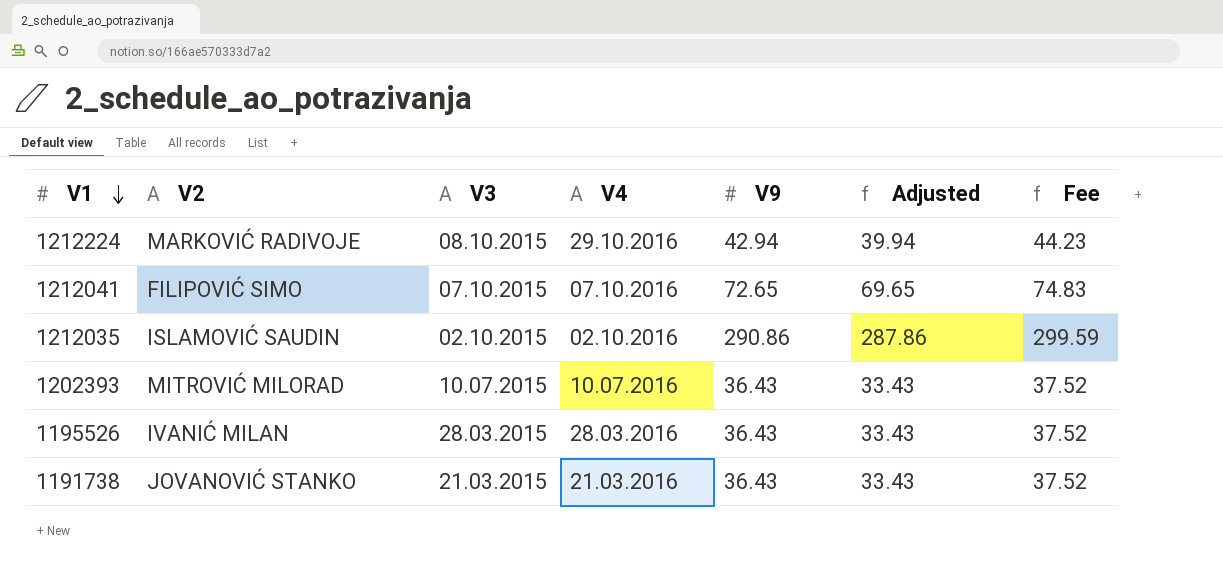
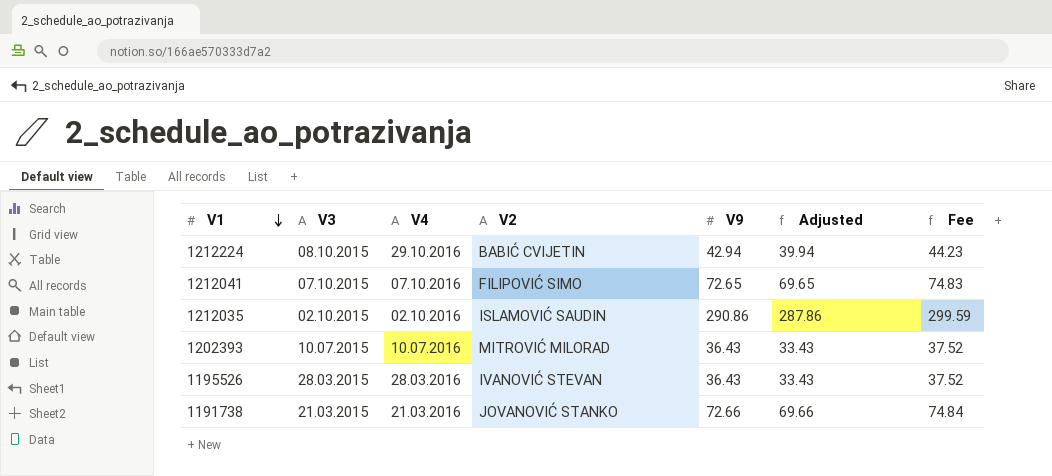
column V2 | position: 2 -> 4
1212224 | V2: MARKOVIĆ RADIVOJE -> BABIĆ CVIJETIN
1195526 | V2: IVANIĆ MILAN -> IVANOVIĆ STEVAN
1191738 | V9: 36.43 -> 72.66
1191738 | Adjusted: 33.43 -> 69.66
1191738 | Fee: 37.52 -> 74.84

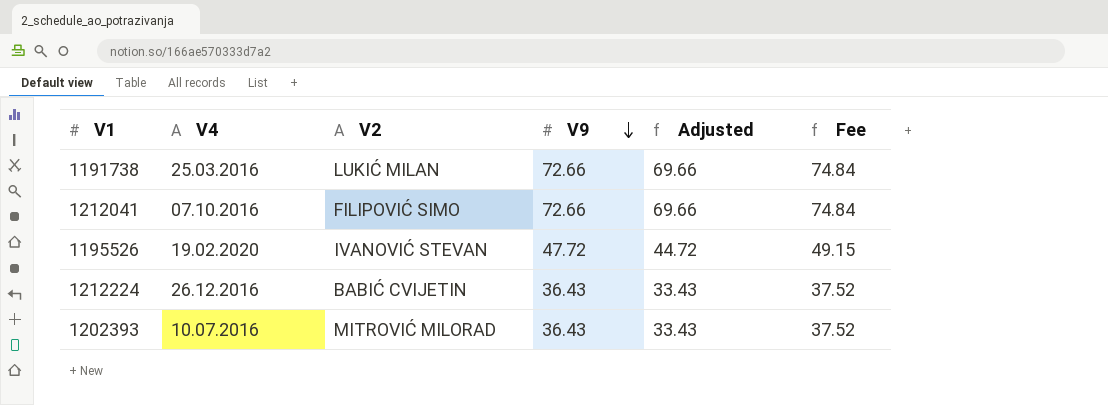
row order: V1 descending -> V9 descending
column V3 | position: 2 -> none
row 1212035: 02.10.2015 | 02.10.2016 | ISLAMOVIĆ SAUDIN | 290.86 | 287.86 | 299.59 -> none
1191738 | V4: 21.03.2016 -> 25.03.2016
1191738 | V2: JOVANOVIĆ STANKO -> LUKIĆ MILAN
1212041 | V9: 72.65 -> 72.66
1212041 | Adjusted: 69.65 -> 69.66
1212041 | Fee: 74.83 -> 74.84
1195526 | V4: 28.03.2016 -> 19.02.2020
1195526 | V9: 36.43 -> 47.72
1195526 | Adjusted: 33.43 -> 44.72
1195526 | Fee: 37.52 -> 49.15
1212224 | V4: 29.10.2016 -> 26.12.2016
1212224 | V9: 42.94 -> 36.43
1212224 | Adjusted: 39.94 -> 33.43
1212224 | Fee: 44.23 -> 37.52

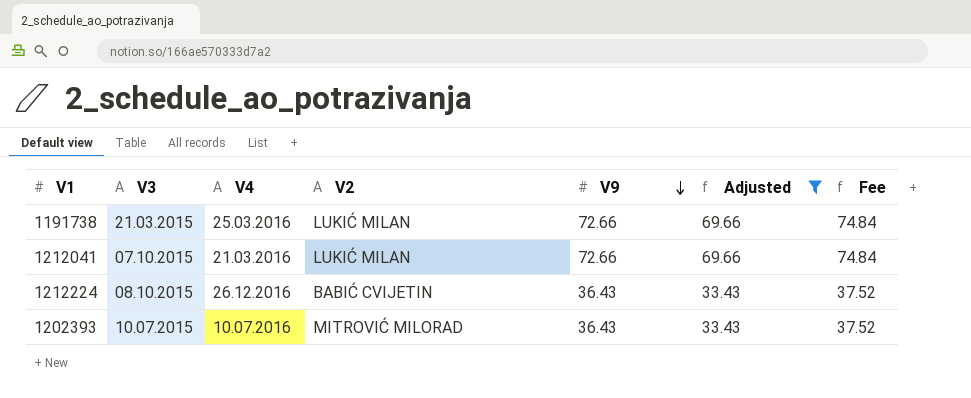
filter: none -> Adjusted != 44.72
column V3 | position: none -> 2
1212041 | V4: 07.10.2016 -> 21.03.2016
1212041 | V2: FILIPOVIĆ SIMO -> LUKIĆ MILAN

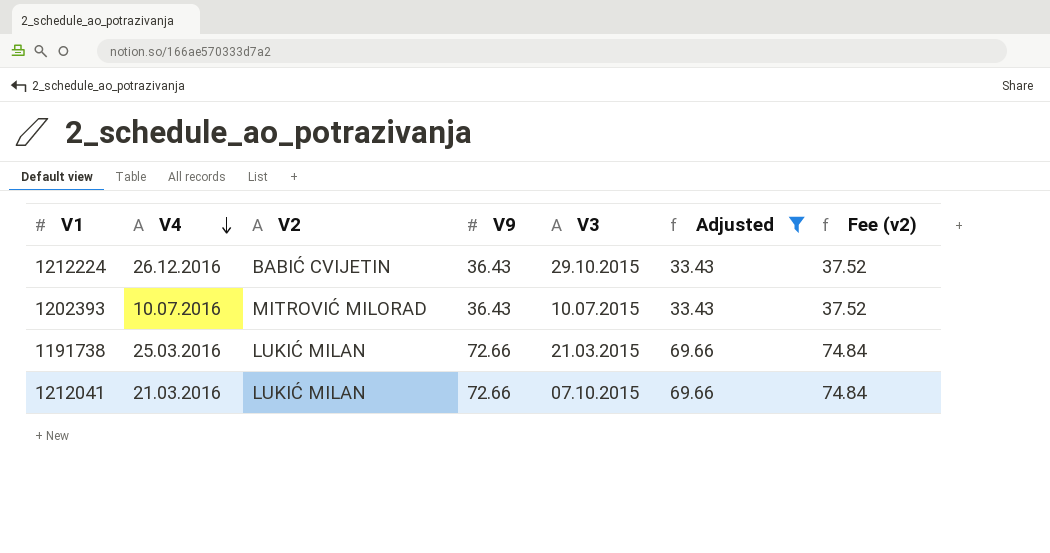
row order: V9 descending -> V4 descending
column V3 | position: 2 -> 5
column name: Fee -> Fee (v2)
1212224 | V3: 08.10.2015 -> 29.10.2015

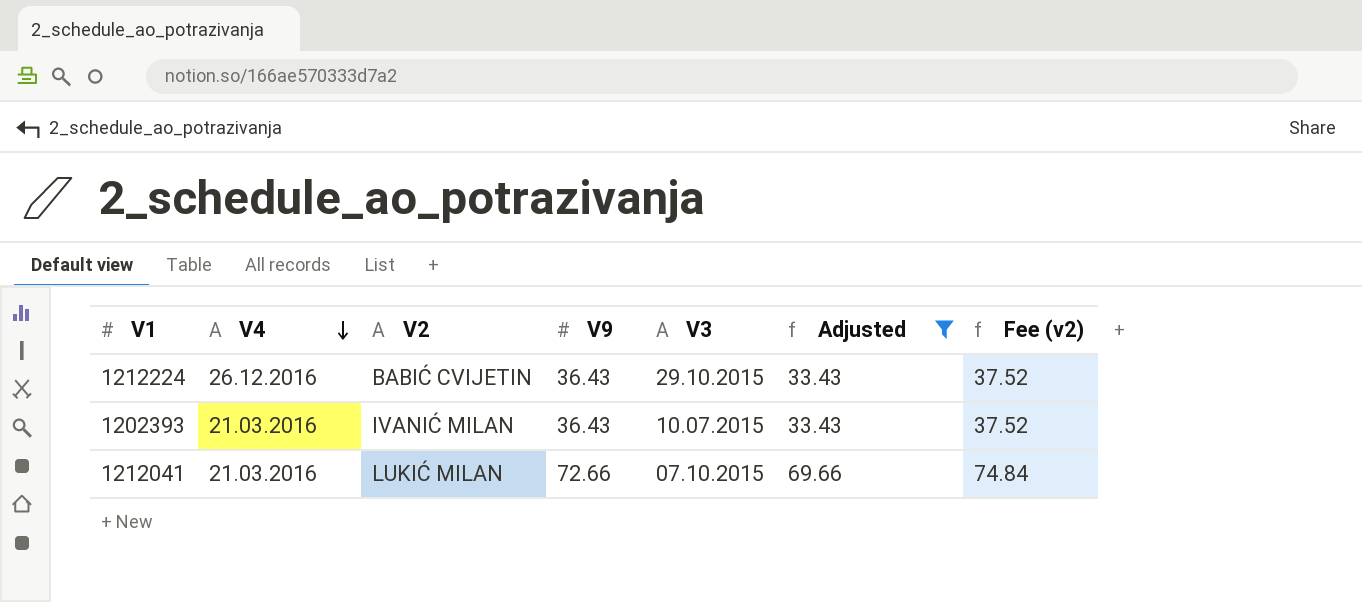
row 1191738: 25.03.2016 | LUKIĆ MILAN | 72.66 | 21.03.2015 | 69.66 | 74.84 -> none
1202393 | V4: 10.07.2016 -> 21.03.2016
1202393 | V2: MITROVIĆ MILORAD -> IVANIĆ MILAN

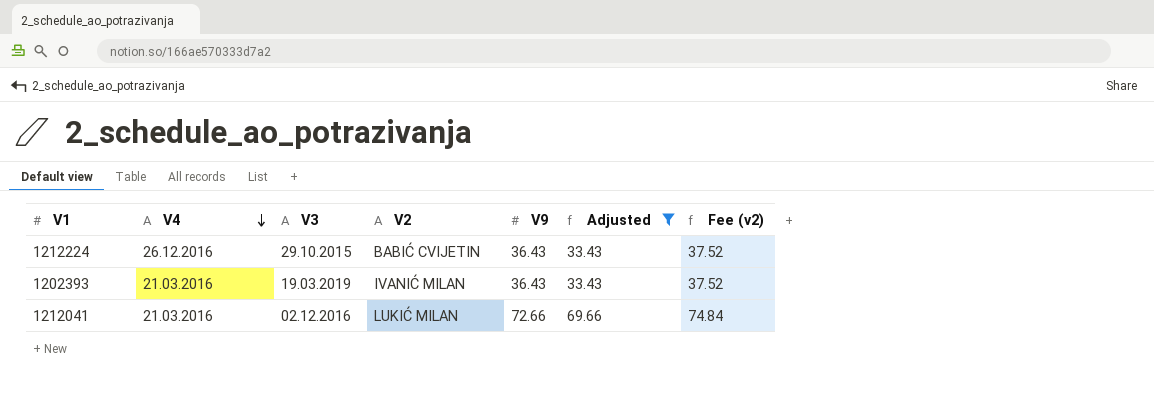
column V3 | position: 5 -> 3
1202393 | V3: 10.07.2015 -> 19.03.2019
1212041 | V3: 07.10.2015 -> 02.12.2016

